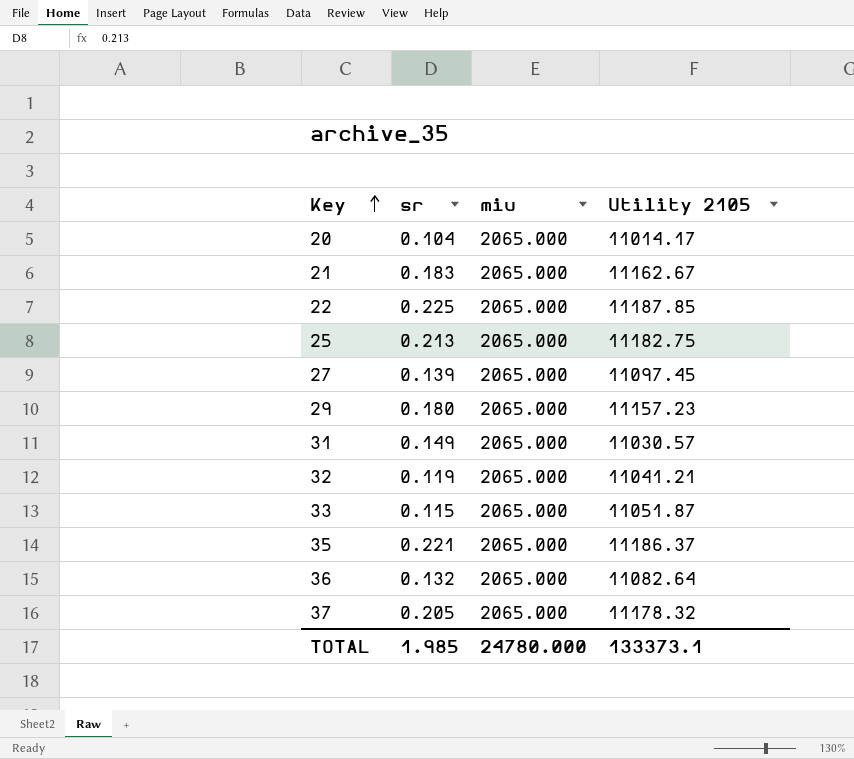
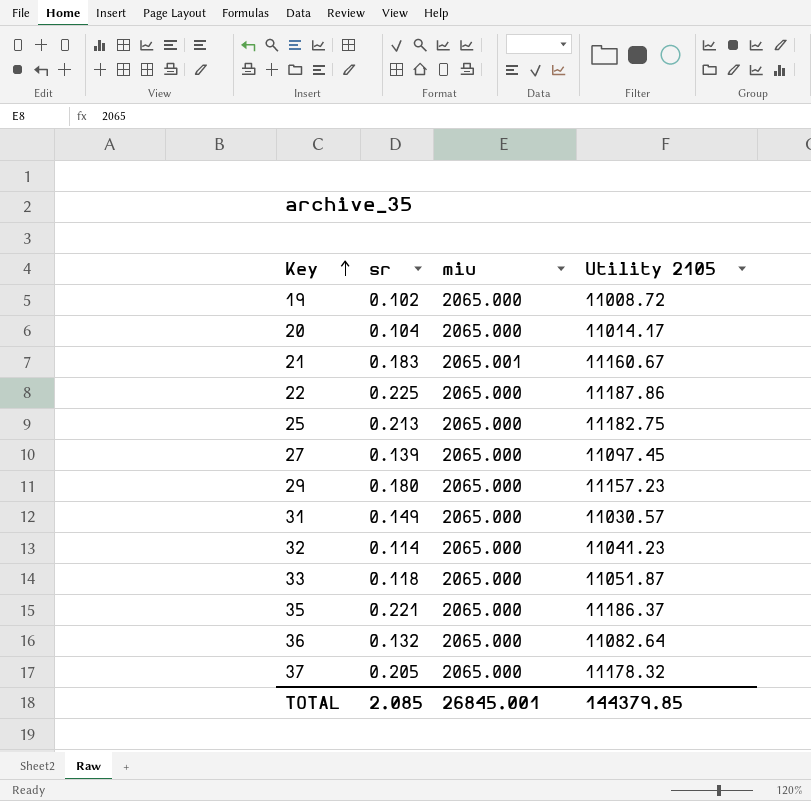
row 19: none -> 0.102 | 2065.000 | 11008.72
21 | miu: 2065.000 -> 2065.001
21 | Utility 2105: 11162.67 -> 11160.67
22 | Utility 2105: 11187.85 -> 11187.86
32 | sr: 0.119 -> 0.114
32 | Utility 2105: 11041.21 -> 11041.23
33 | sr: 0.115 -> 0.118
TOTAL | sr: 1.985 -> 2.085
TOTAL | miu: 24780.000 -> 26845.001
TOTAL | Utility 2105: 133373.1 -> 144379.85

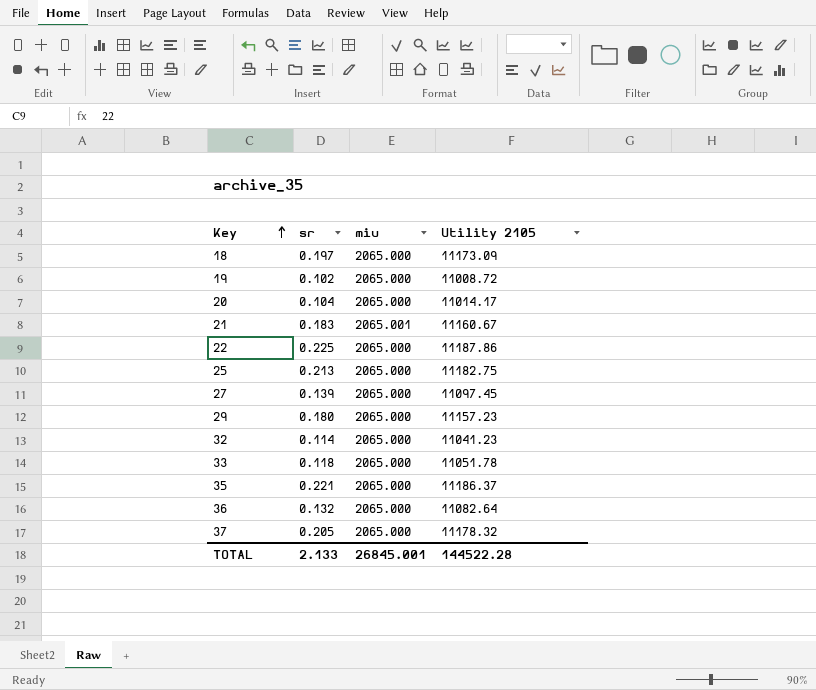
row 31: 0.149 | 2065.000 | 11030.57 -> none
row 18: none -> 0.197 | 2065.000 | 11173.09
33 | Utility 2105: 11051.87 -> 11051.78
TOTAL | sr: 2.085 -> 2.133
TOTAL | Utility 2105: 144379.85 -> 144522.28

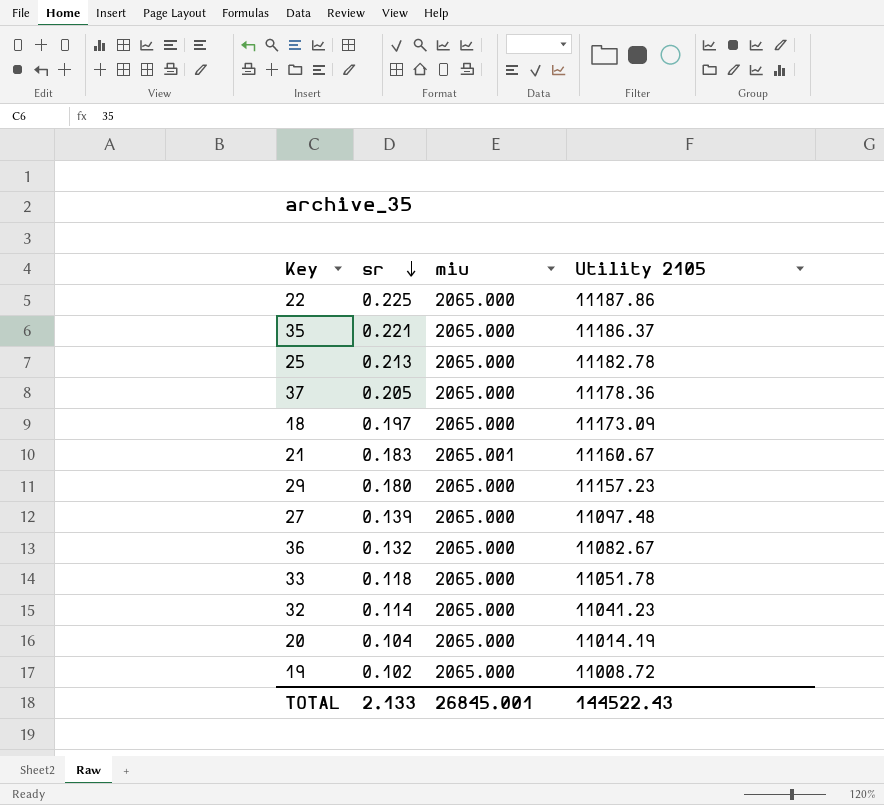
row order: Key ascending -> sr descending
25 | Utility 2105: 11182.75 -> 11182.78
37 | Utility 2105: 11178.32 -> 11178.36
27 | Utility 2105: 11097.45 -> 11097.48
36 | Utility 2105: 11082.64 -> 11082.67
20 | Utility 2105: 11014.17 -> 11014.19
TOTAL | Utility 2105: 144522.28 -> 144522.43

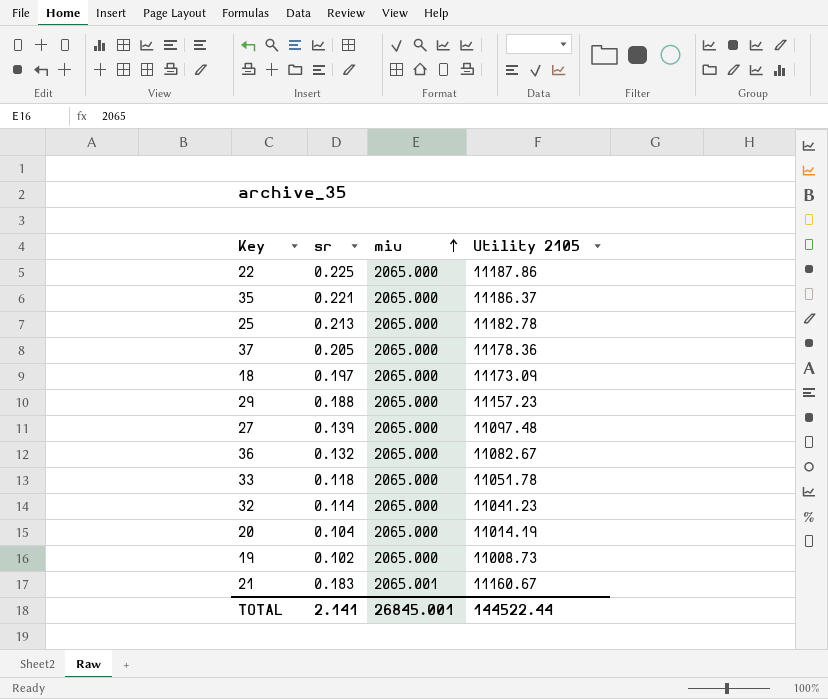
row order: sr descending -> miu ascending
29 | sr: 0.180 -> 0.188
19 | Utility 2105: 11008.72 -> 11008.73
TOTAL | sr: 2.133 -> 2.141
TOTAL | Utility 2105: 144522.43 -> 144522.44

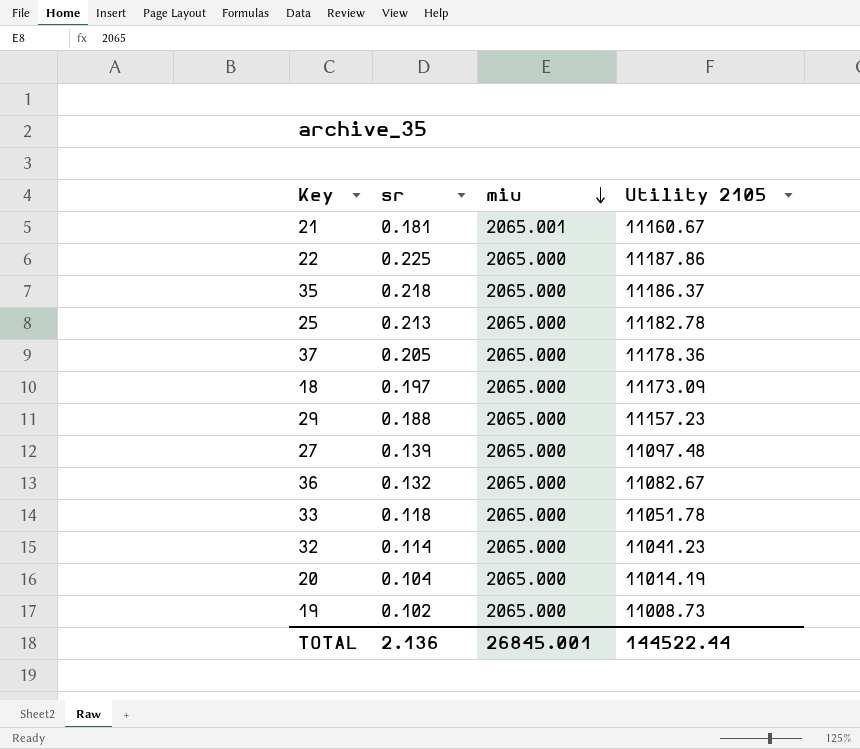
row order: miu ascending -> miu descending
21 | sr: 0.183 -> 0.181
35 | sr: 0.221 -> 0.218
TOTAL | sr: 2.141 -> 2.136

